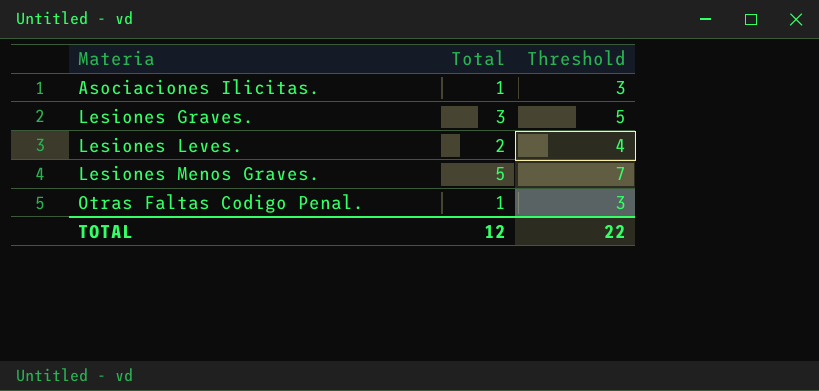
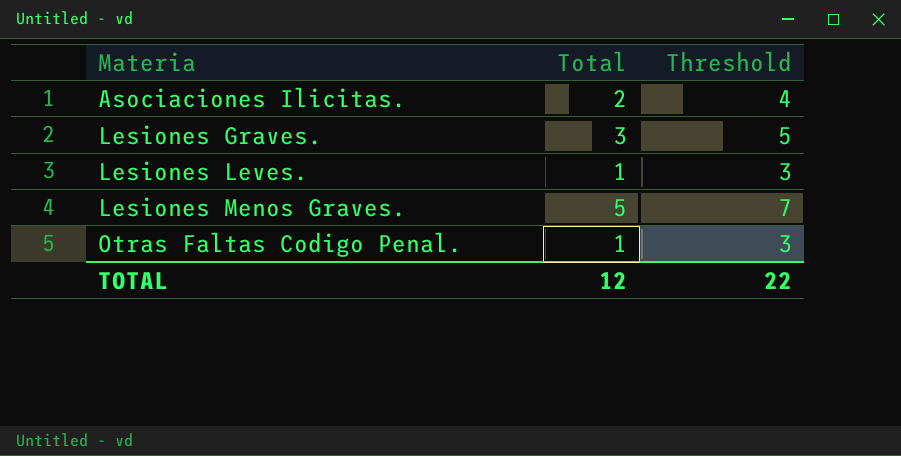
Asociaciones Ilicitas. | Total: 1 -> 2
Asociaciones Ilicitas. | Threshold: 3 -> 4
Lesiones Leves. | Total: 2 -> 1
Lesiones Leves. | Threshold: 4 -> 3

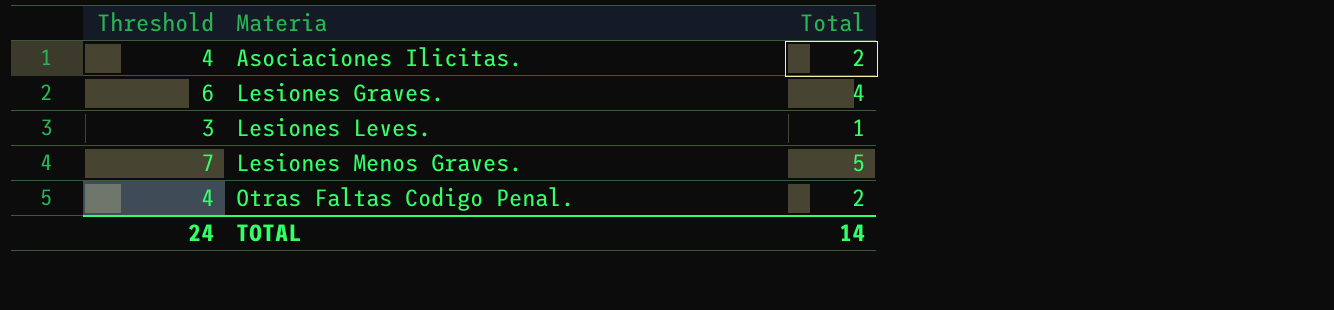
column Threshold | position: 3 -> 1
Lesiones Graves. | Threshold: 5 -> 6
Lesiones Graves. | Total: 3 -> 4
Otras Faltas Codigo Penal. | Threshold: 3 -> 4
Otras Faltas Codigo Penal. | Total: 1 -> 2
TOTAL | Threshold: 22 -> 24
TOTAL | Total: 12 -> 14

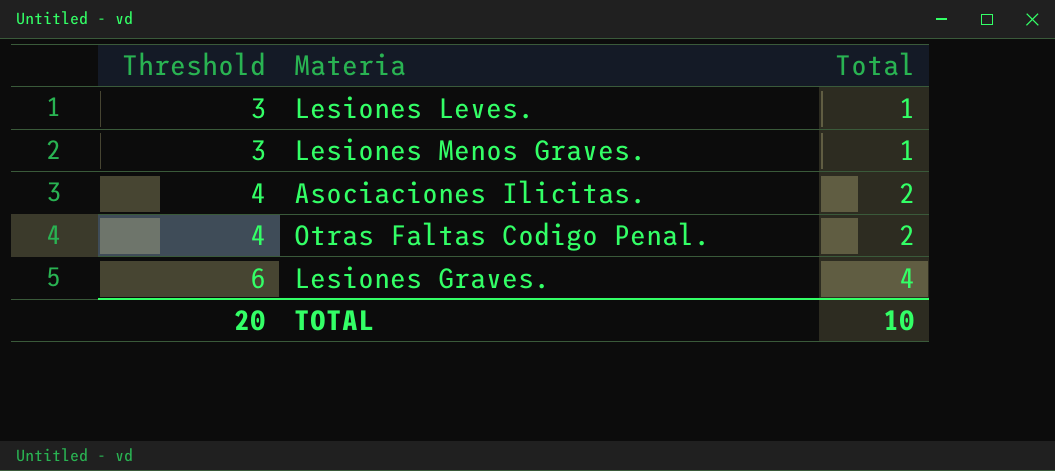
row order: Materia ascending -> Threshold ascending
Lesiones Menos Graves. | Threshold: 7 -> 3
Lesiones Menos Graves. | Total: 5 -> 1
TOTAL | Threshold: 24 -> 20
TOTAL | Total: 14 -> 10

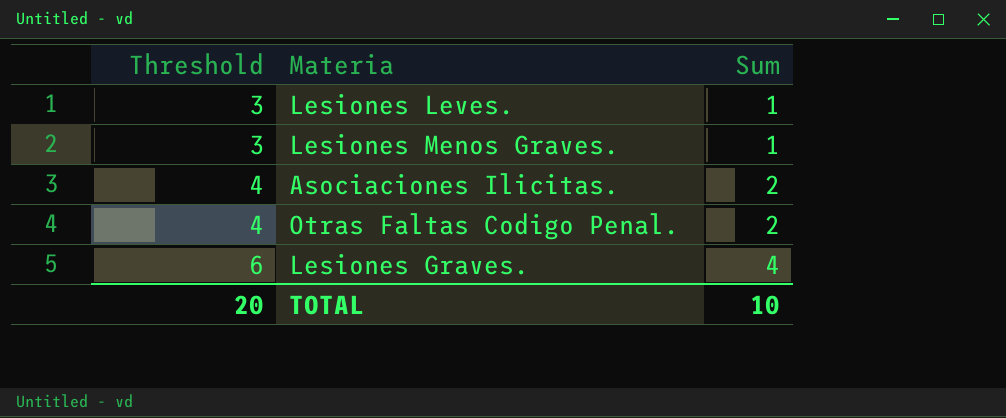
column name: Total -> Sum

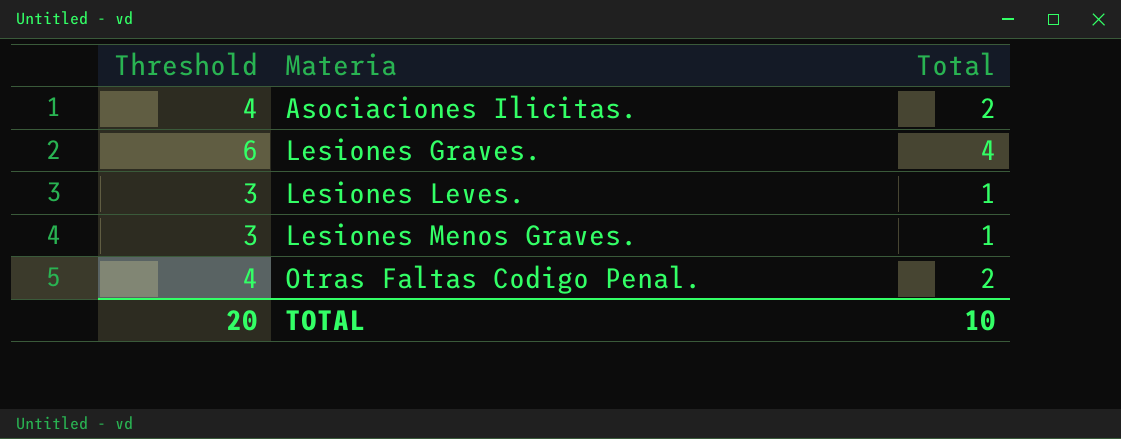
row order: Threshold ascending -> Materia ascending
column name: Sum -> Total

